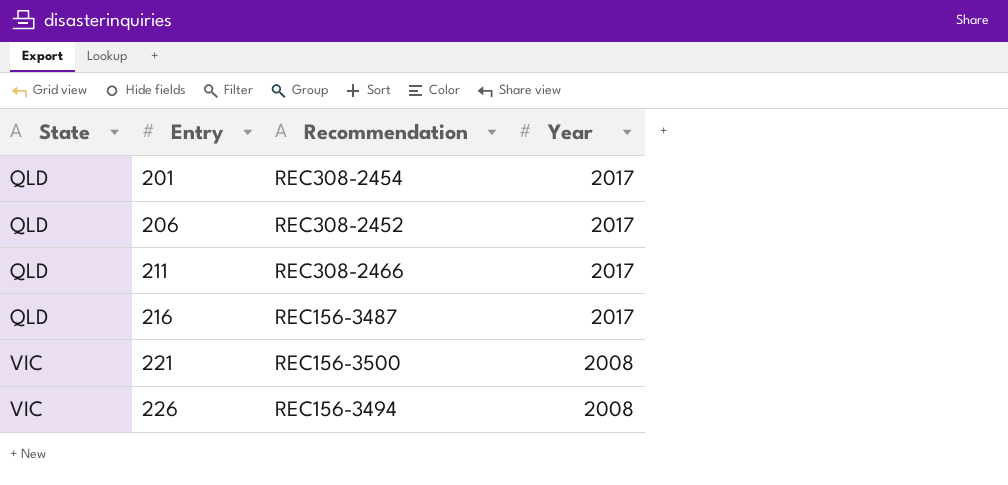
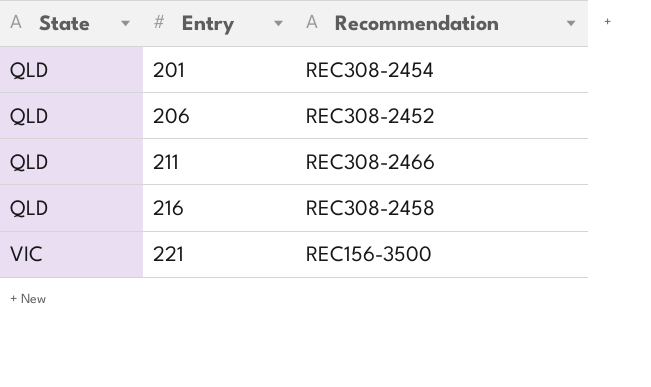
column Year | position: 4 -> none
row 226: VIC | REC156-3494 | 2008 -> none
216 | Recommendation: REC156-3487 -> REC308-2458

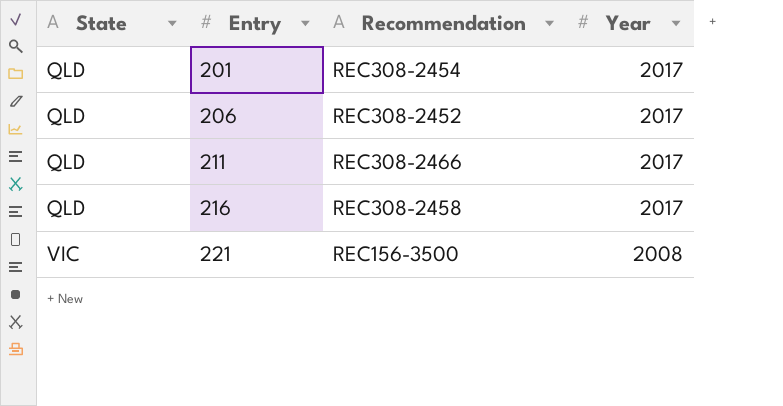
column Year | position: none -> 4

